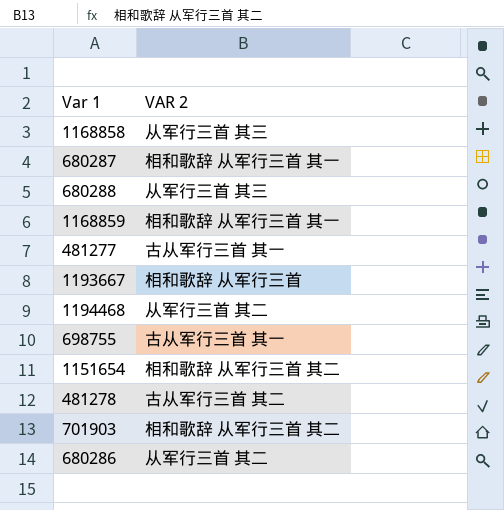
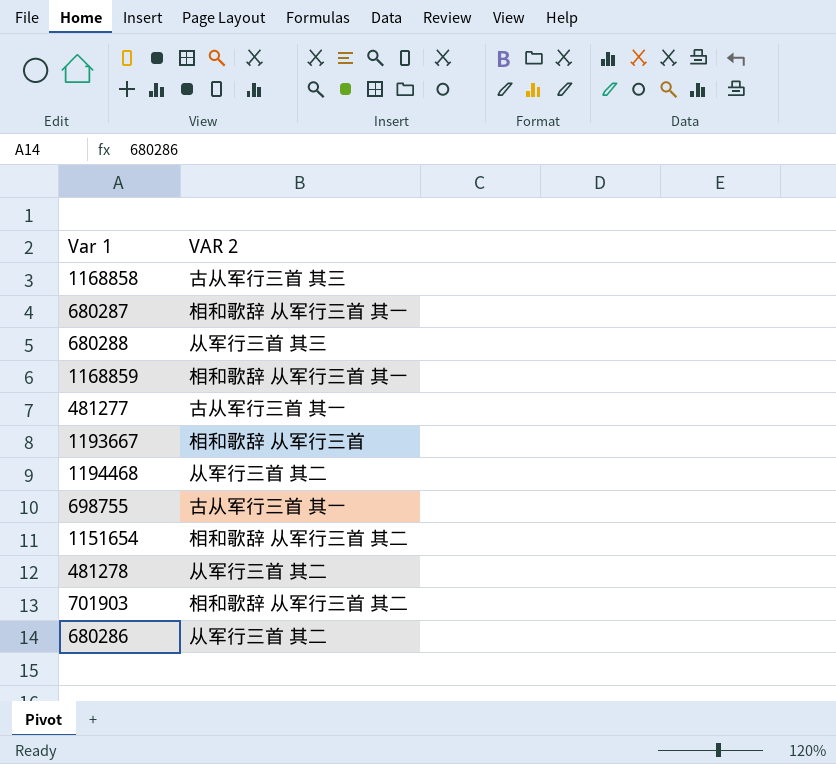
1168858 | VAR 2: 从军行三首 其三 -> 古从军行三首 其三
481278 | VAR 2: 古从军行三首 其二 -> 从军行三首 其二

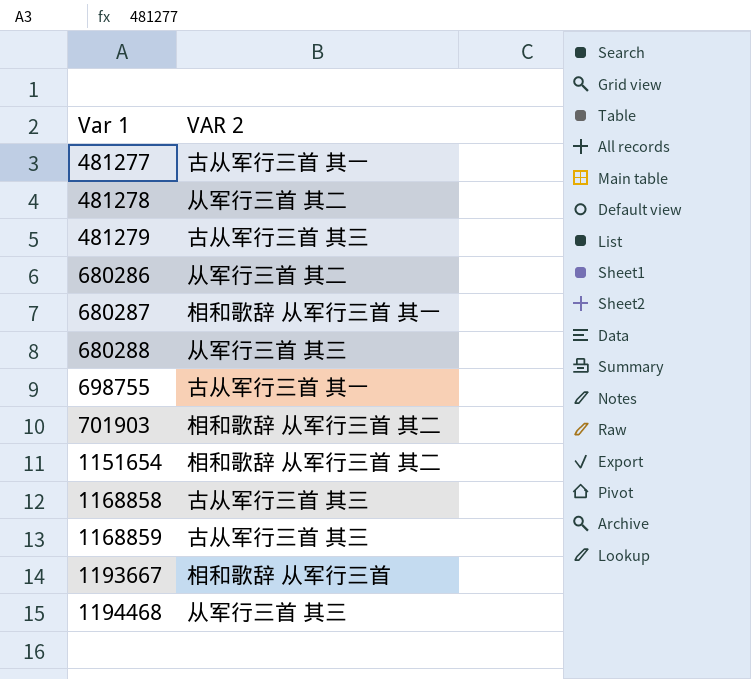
row order: none -> Var 1 ascending
row 481279: none -> 古从军行三首 其三
1168859 | VAR 2: 相和歌辞 从军行三首 其一 -> 古从军行三首 其三
1194468 | VAR 2: 从军行三首 其二 -> 从军行三首 其三

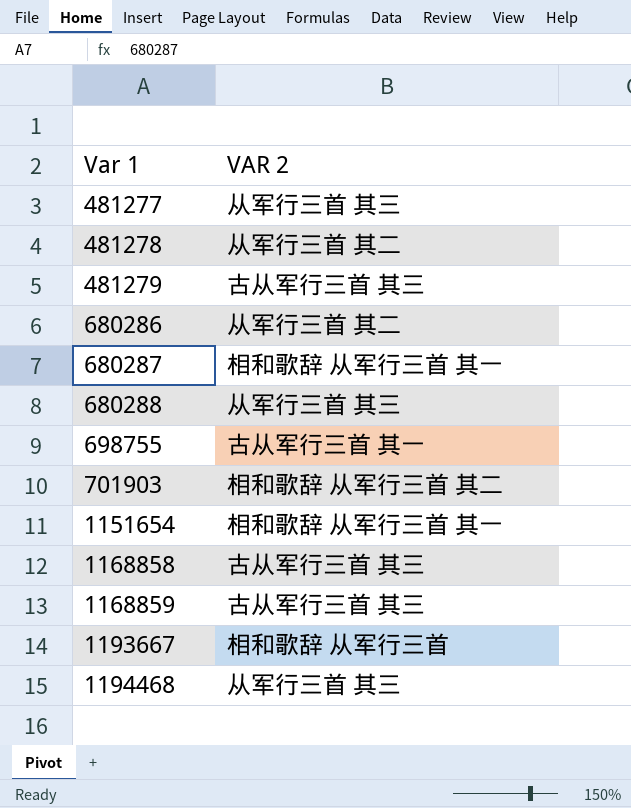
481277 | VAR 2: 古从军行三首 其一 -> 从军行三首 其三
1151654 | VAR 2: 相和歌辞 从军行三首 其二 -> 相和歌辞 从军行三首 其一

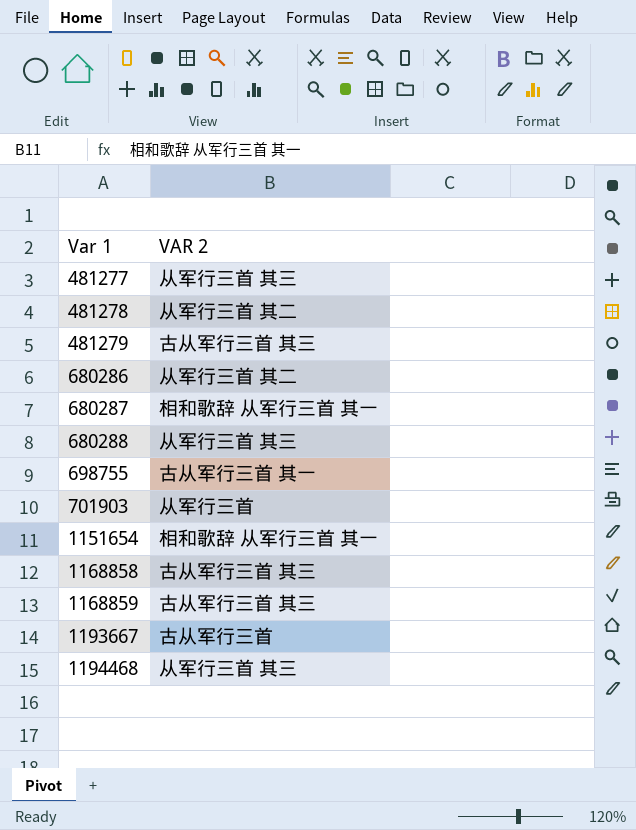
701903 | VAR 2: 相和歌辞 从军行三首 其二 -> 从军行三首
1193667 | VAR 2: 相和歌辞 从军行三首 -> 古从军行三首

